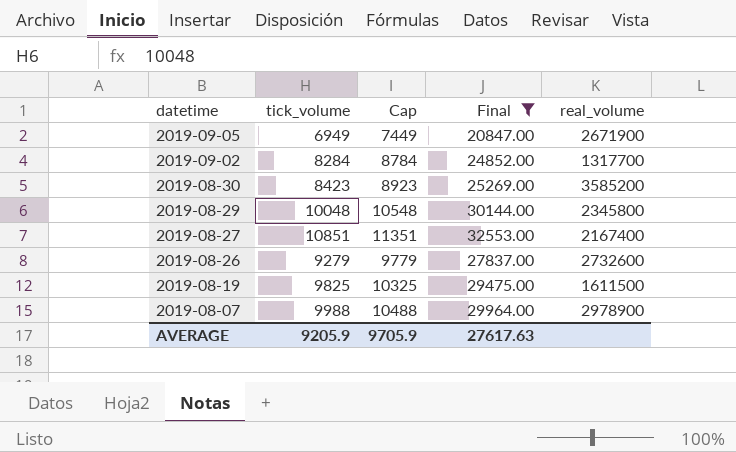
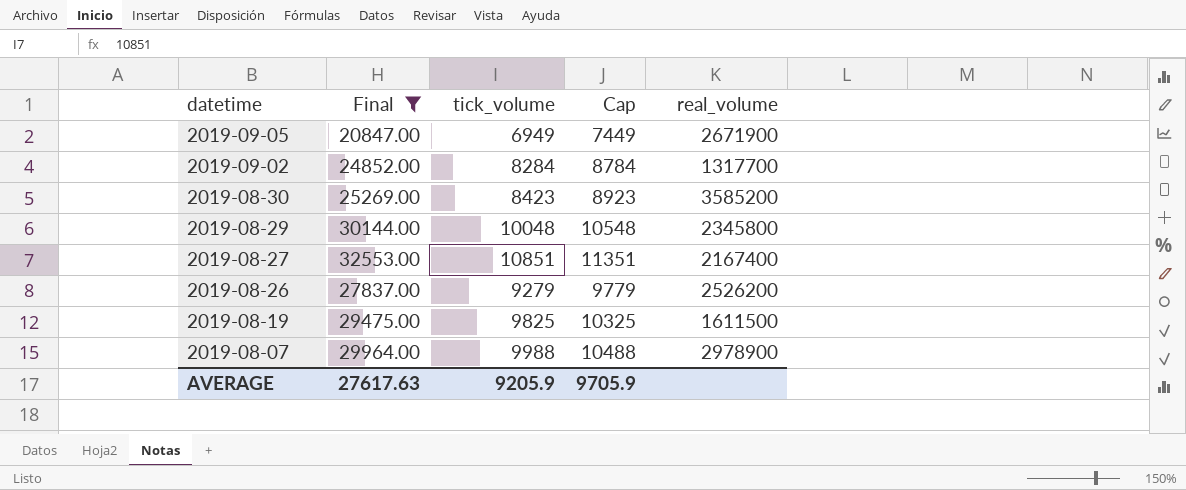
column Final | position: 4 -> 2
2019-08-26 | real_volume: 2732600 -> 2526200

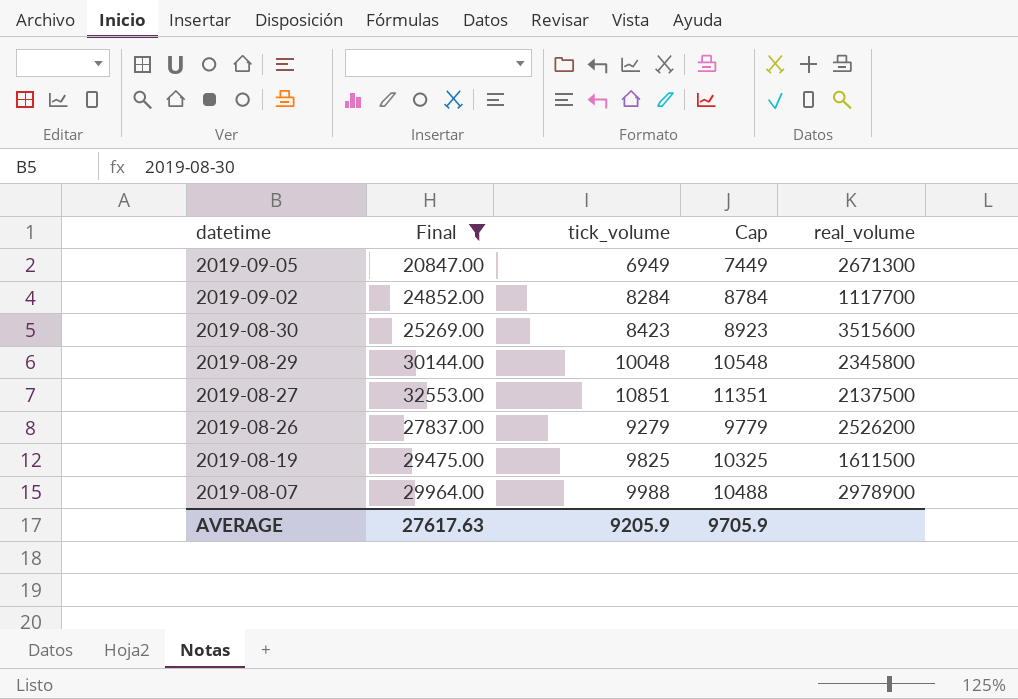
2019-09-05 | real_volume: 2671900 -> 2671300
2019-09-02 | real_volume: 1317700 -> 1117700
2019-08-30 | real_volume: 3585200 -> 3515600
2019-08-27 | real_volume: 2167400 -> 2137500

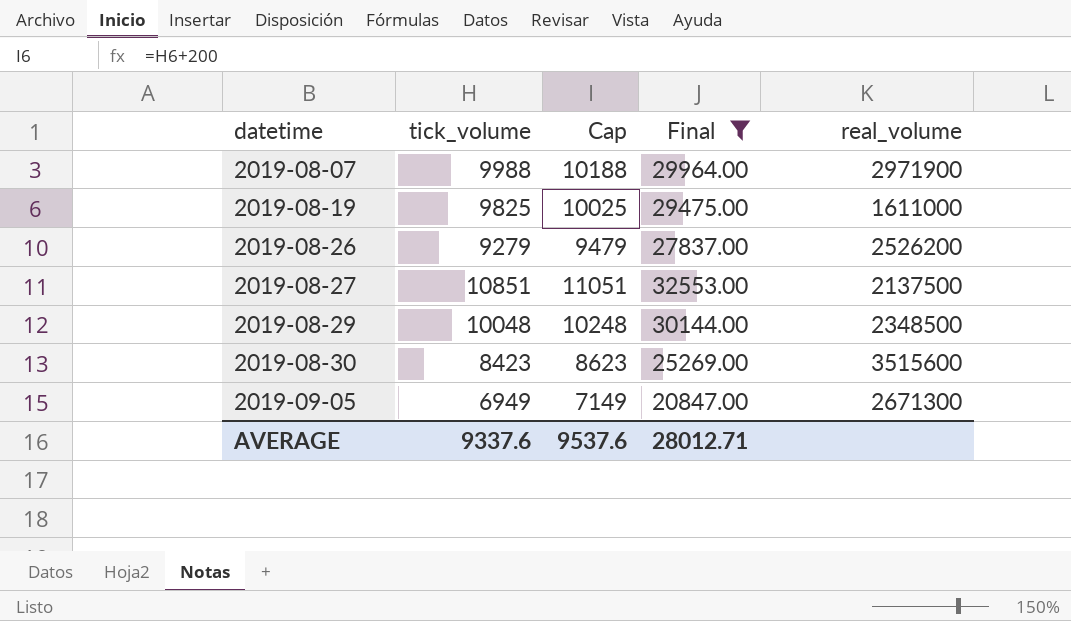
row order: datetime descending -> datetime ascending
column Cap | formula: [tick_volume] + 500 -> [tick_volume] + 200
column Final | position: 2 -> 4
row 2019-09-02: 24852.00 | 8284 | 8784 | 1117700 -> none
2019-08-07 | real_volume: 2978900 -> 2971900
2019-08-19 | real_volume: 1611500 -> 1611000
2019-08-29 | real_volume: 2345800 -> 2348500
AVERAGE | tick_volume: 9205.9 -> 9337.6
AVERAGE | Cap: 9705.9 -> 9537.6
AVERAGE | Final: 27617.63 -> 28012.71

